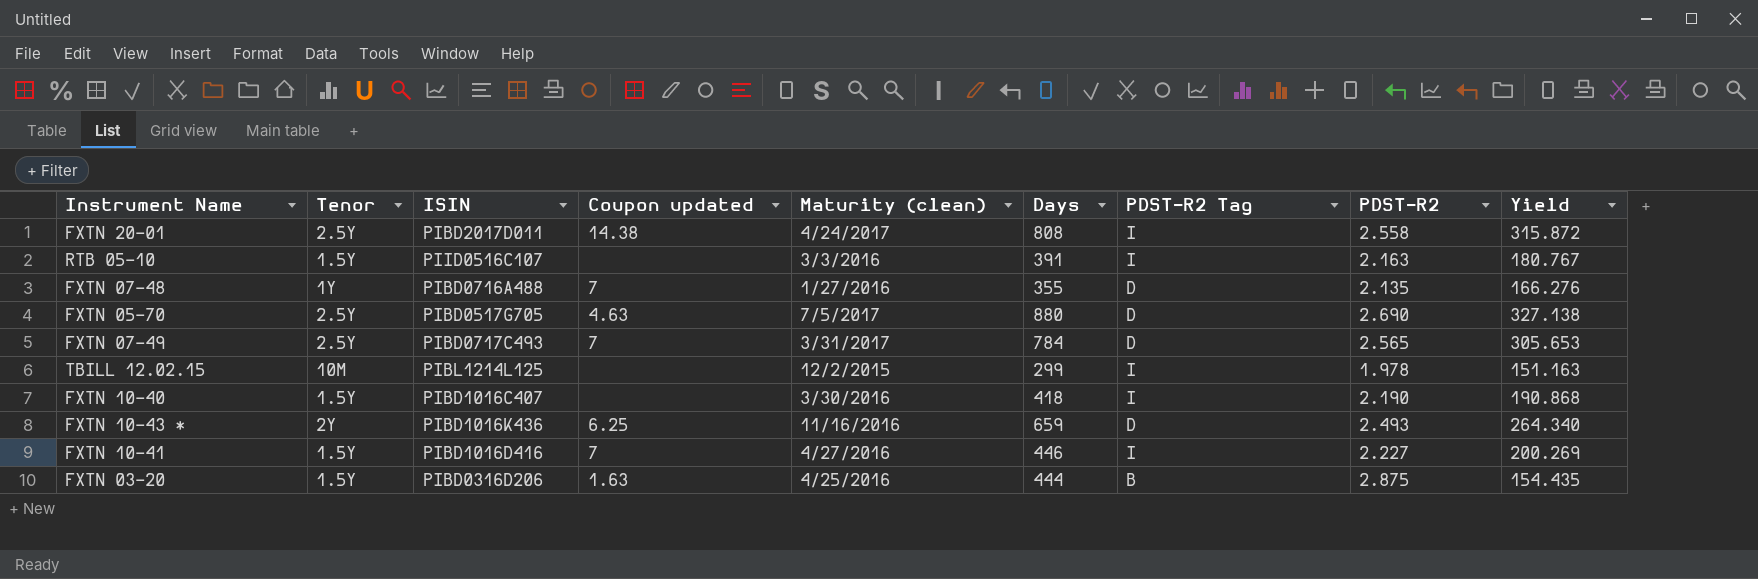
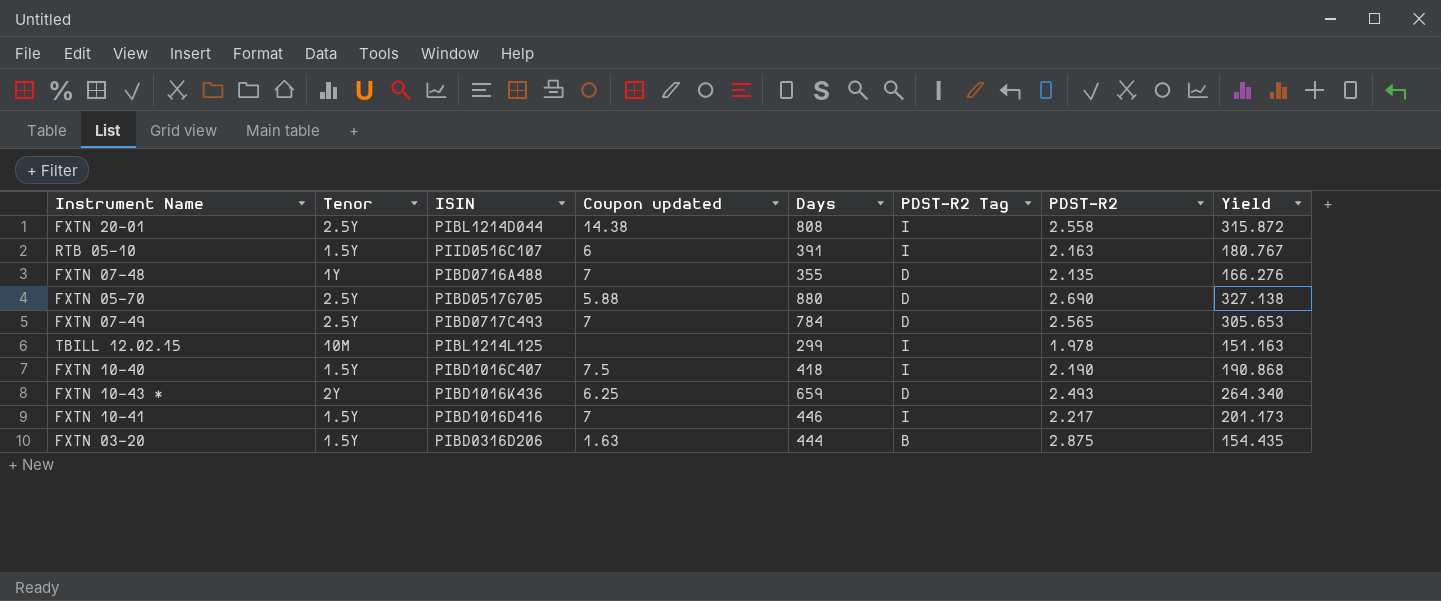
column Maturity (clean) | position: 5 -> none
FXTN 20-01 | ISIN: PIBD2017D011 -> PIBL1214D044
RTB 05-10 | Coupon updated: none -> 6
FXTN 05-70 | Coupon updated: 4.63 -> 5.88
FXTN 10-40 | Coupon updated: none -> 7.5
FXTN 10-41 | PDST-R2: 2.227 -> 2.217
FXTN 10-41 | Yield: 200.269 -> 201.173

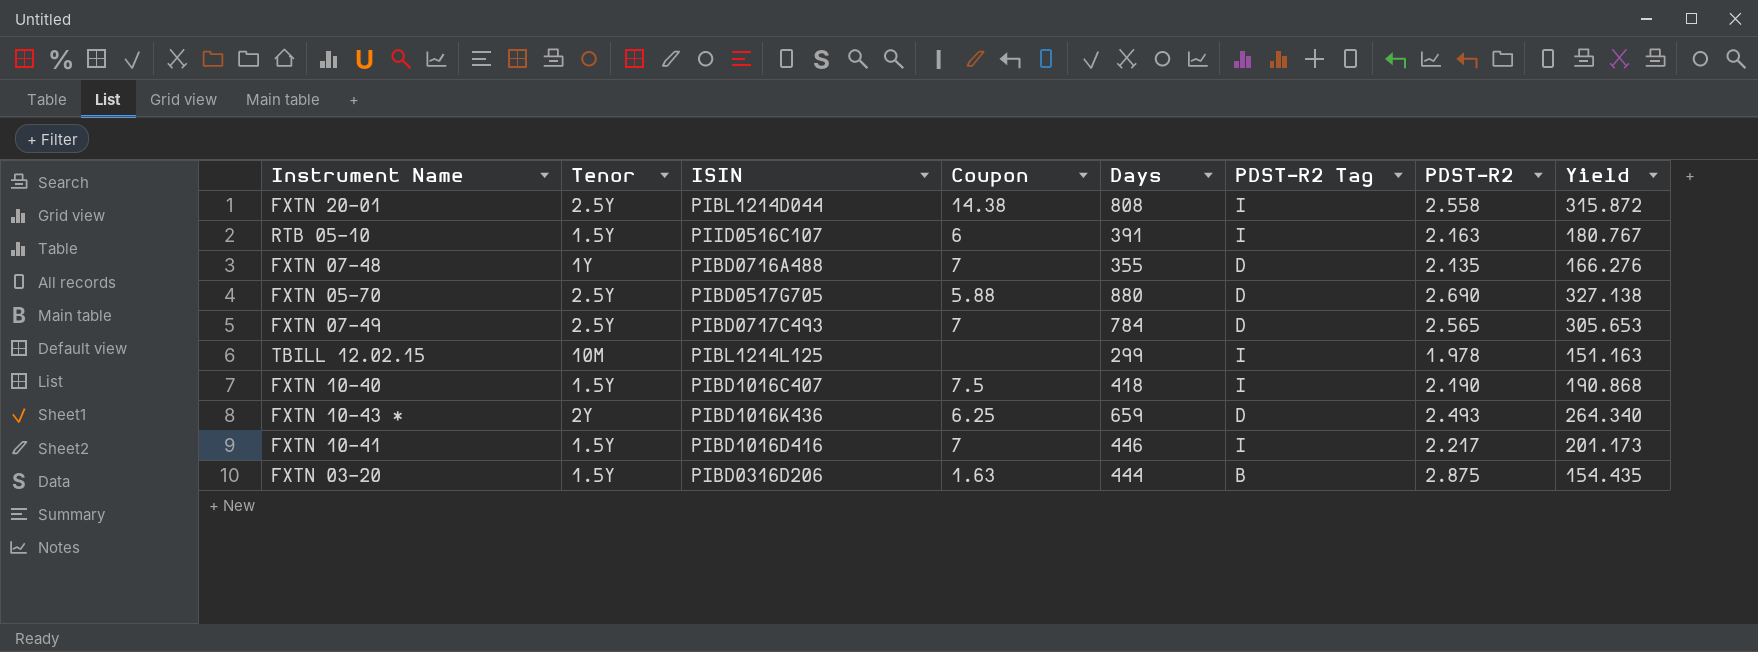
column name: Coupon updated -> Coupon

